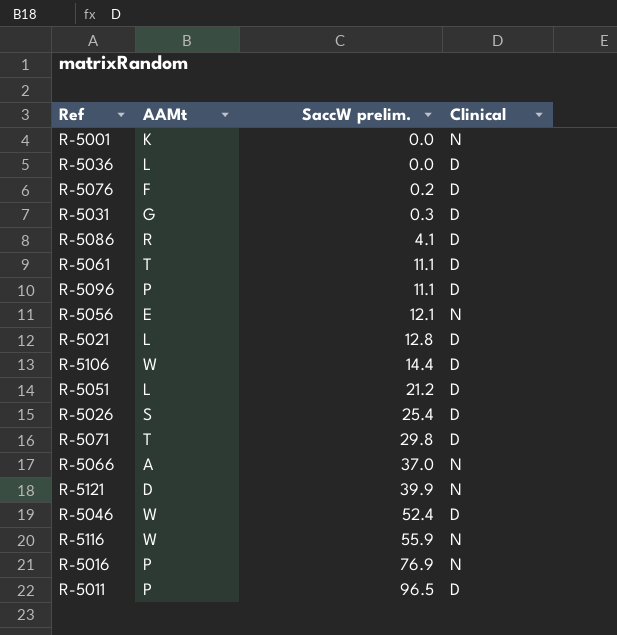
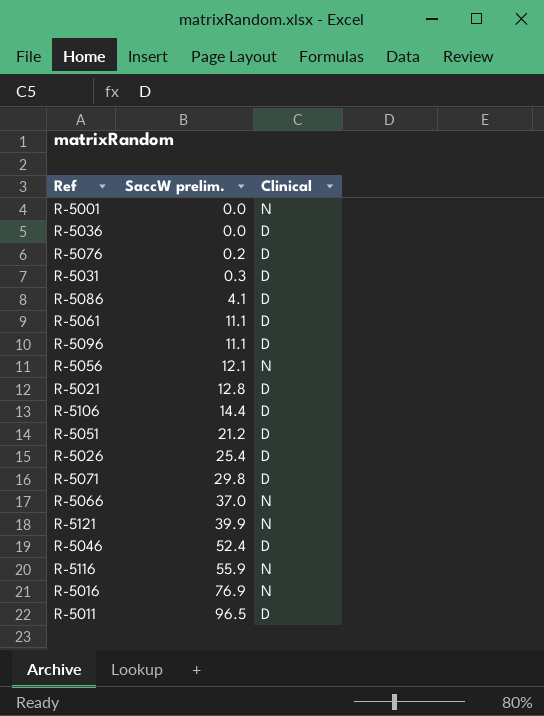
column AAMt | position: 2 -> none

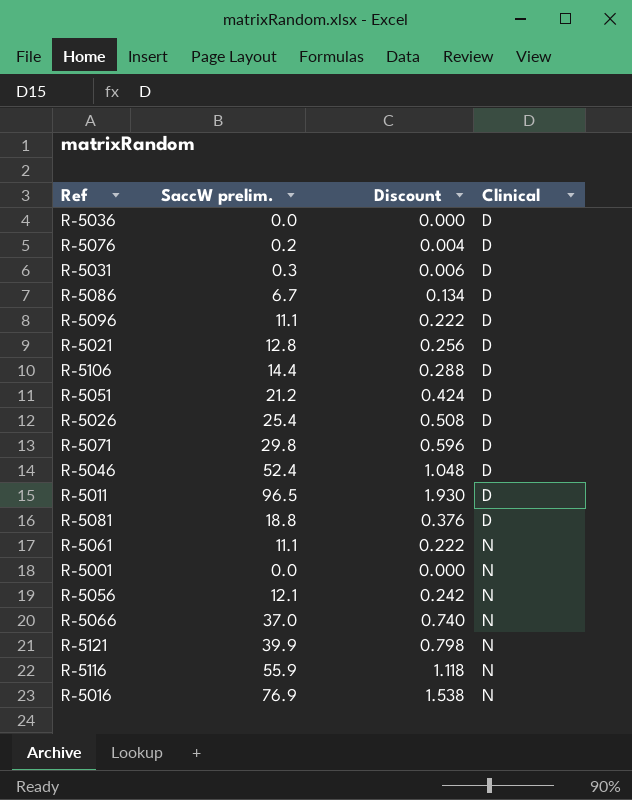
row order: SaccW prelim. ascending -> Clinical ascending
column Discount | formula: none -> [SaccW prelim.] * 0.02
R-5086 | SaccW prelim.: 4.1 -> 6.7
row R-5081: none -> 18.8 | 0.376 | D
R-5061 | Clinical: D -> N

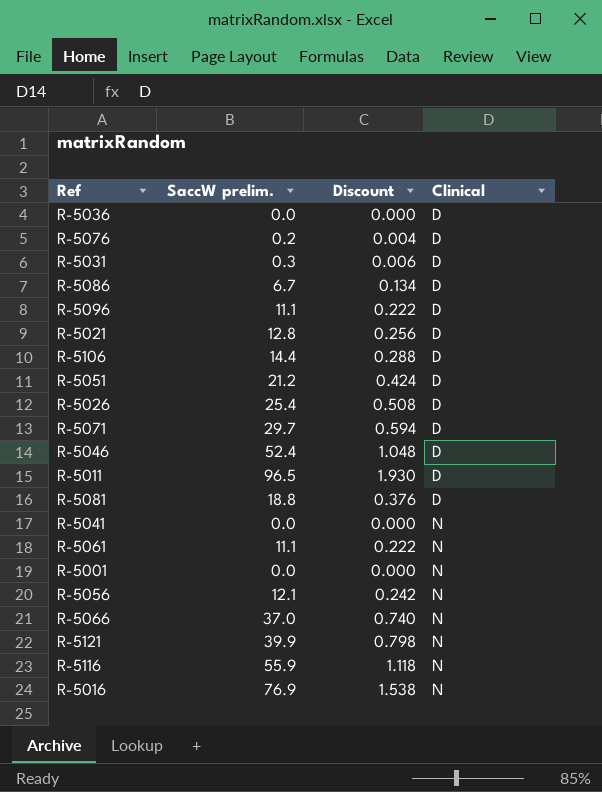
R-5071 | SaccW prelim.: 29.8 -> 29.7
R-5071 | Discount: 0.596 -> 0.594
row R-5041: none -> 0.0 | 0.000 | N

